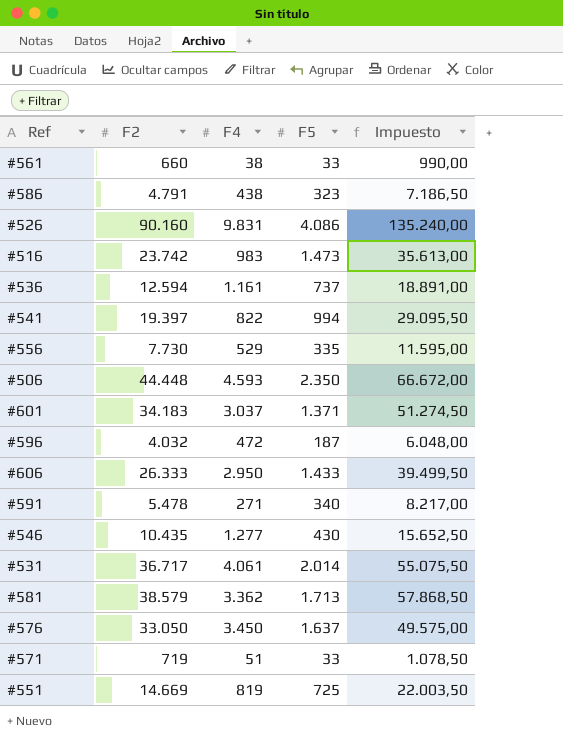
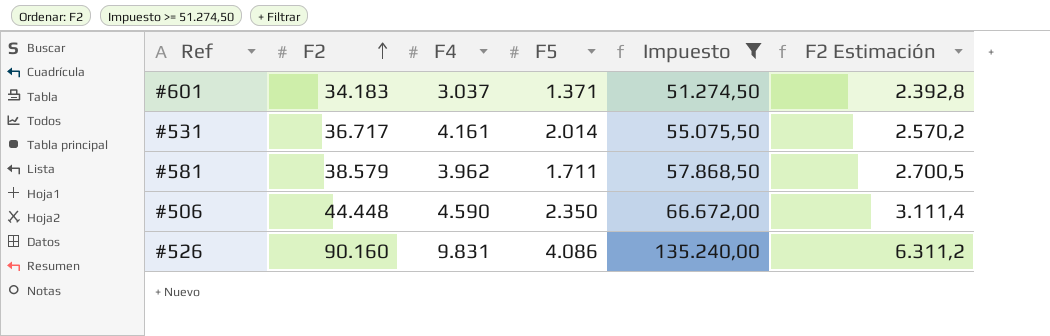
filter: none -> Impuesto >= 51.274,50
row order: none -> F2 ascending
column F2 Estimación | formula: none -> [F2] * 0,07
#531 | F4: 4.061 -> 4.161
#581 | F4: 3.362 -> 3.962
#581 | F5: 1.713 -> 1.711
#506 | F4: 4.593 -> 4.590

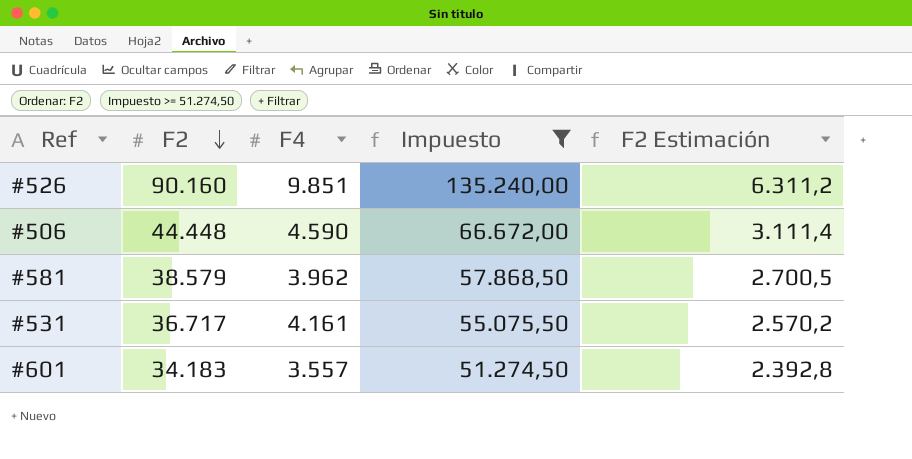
row order: F2 ascending -> F2 descending
column F5 | position: 4 -> none
#526 | F4: 9.831 -> 9.851
#601 | F4: 3.037 -> 3.557

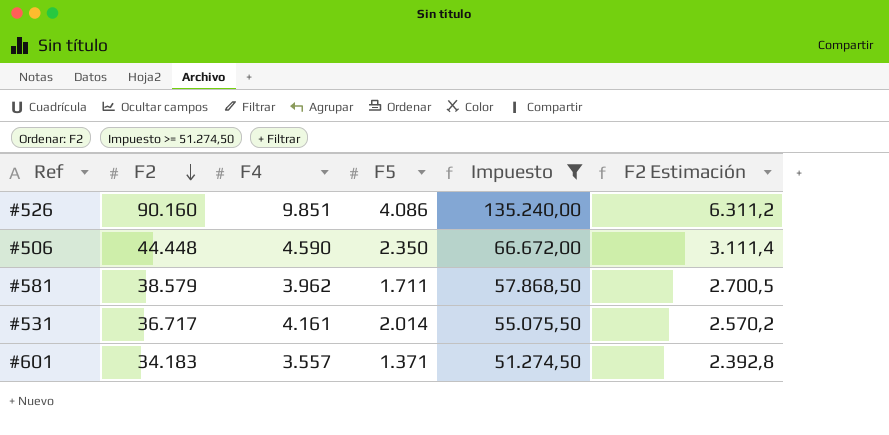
column F5 | position: none -> 4

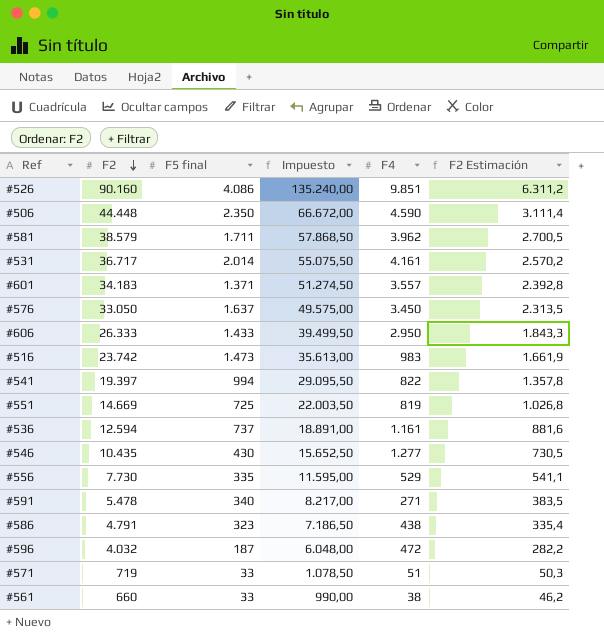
filter: Impuesto >= 51.274,50 -> none
column name: F5 -> F5 final
column F4 | position: 3 -> 5

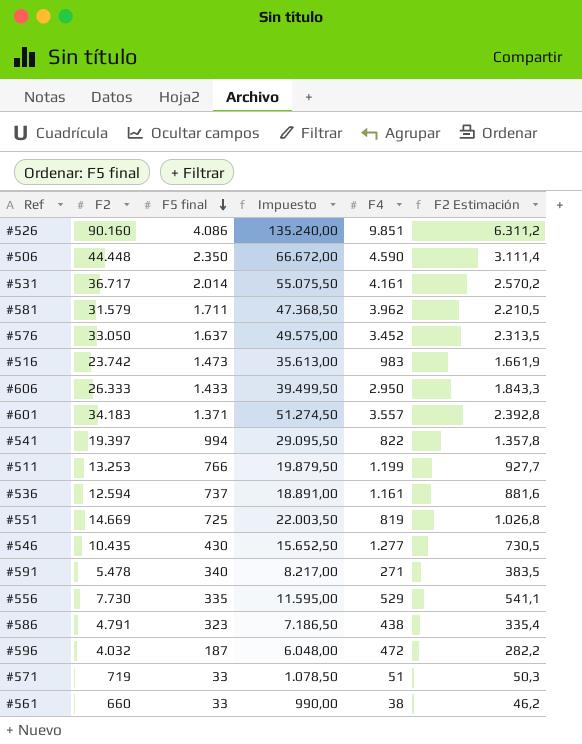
row order: F2 descending -> F5 final descending
#581 | F2: 38.579 -> 31.579
#581 | Impuesto: 57.868,50 -> 47.368,50
#581 | F2 Estimación: 2.700,5 -> 2.210,5
#576 | F4: 3.450 -> 3.452
row #511: none -> 13.253 | 766 | 19.879,50 | 1.199 | 927,7

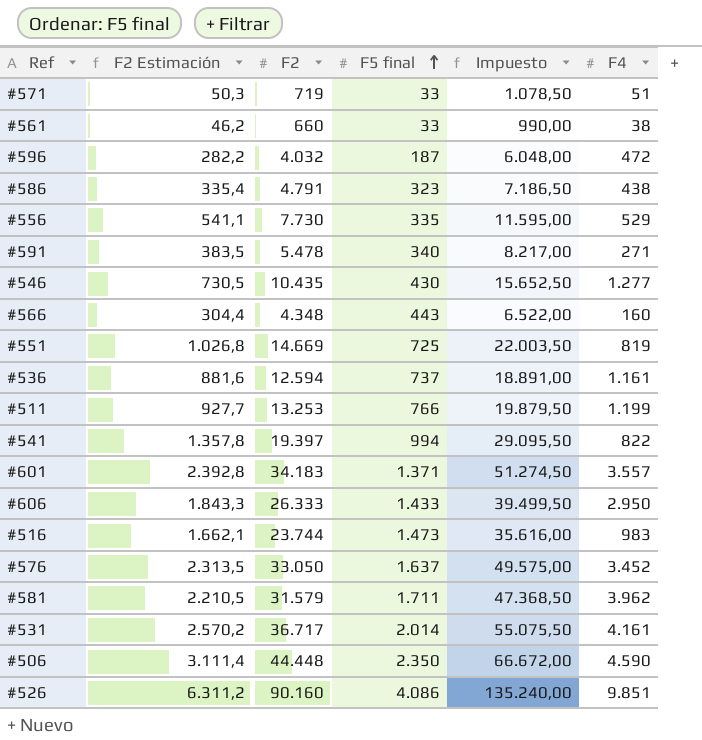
row order: F5 final descending -> F5 final ascending
column F2 Estimación | position: 6 -> 2
row #566: none -> 304,4 | 4.348 | 443 | 6.522,00 | 160
#516 | F2 Estimación: 1.661,9 -> 1.662,1
#516 | F2: 23.742 -> 23.744
#516 | Impuesto: 35.613,00 -> 35.616,00

